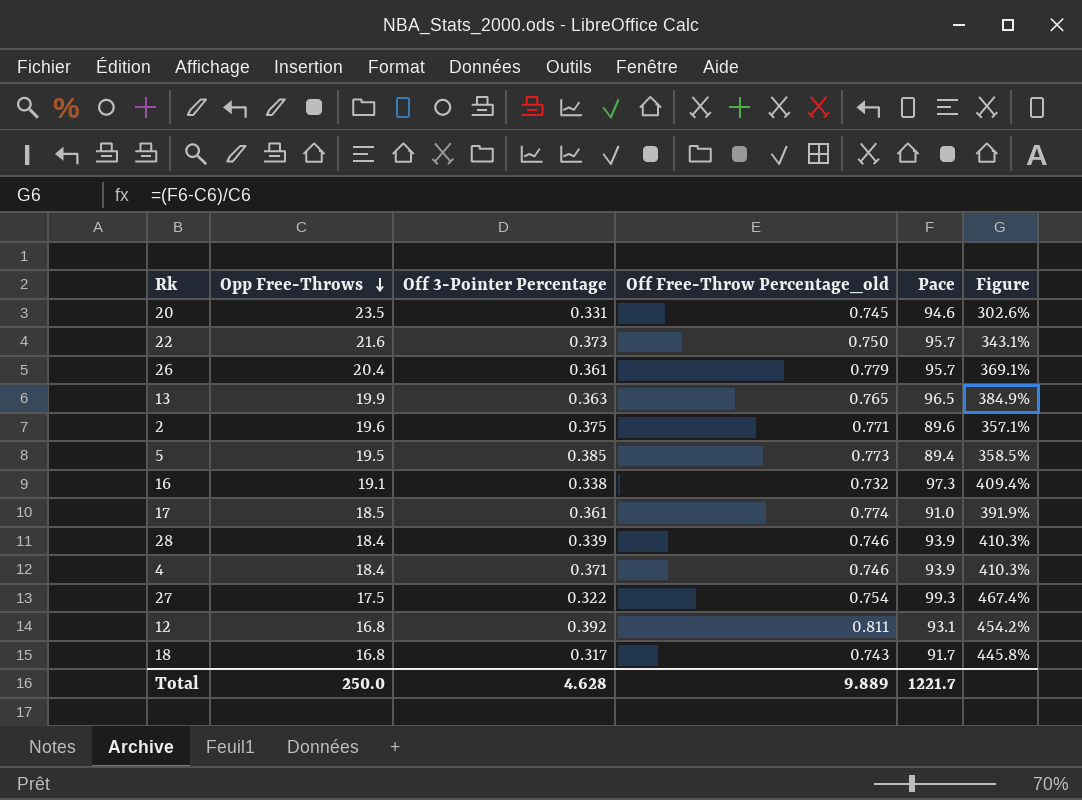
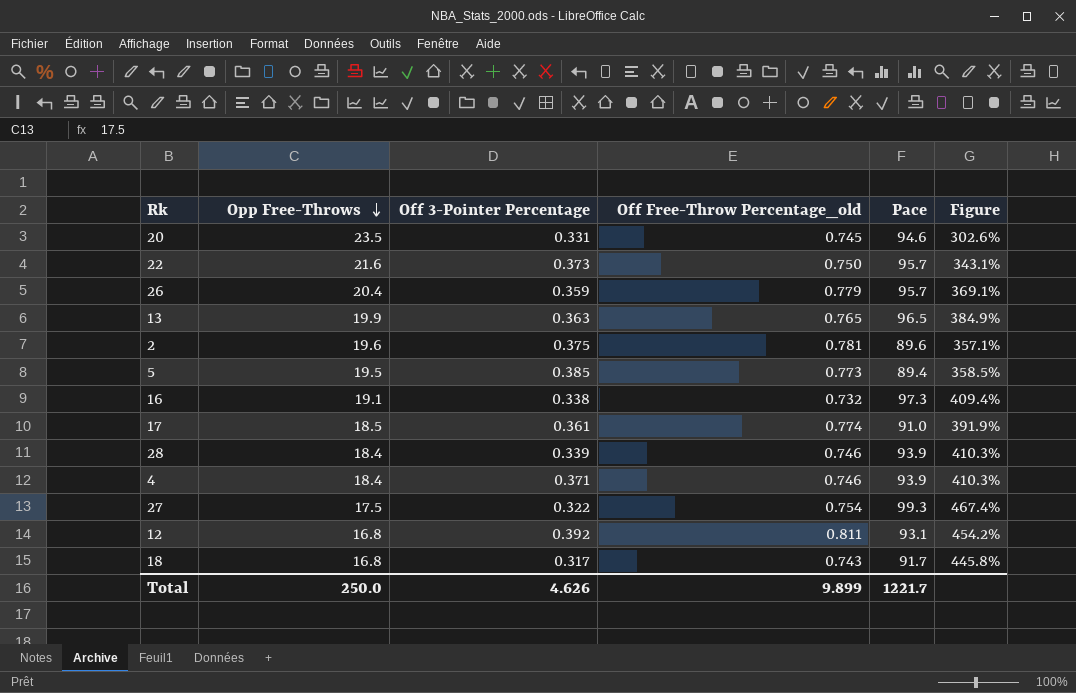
26 | Off 3-Pointer Percentage: 0.361 -> 0.359
2 | Off Free-Throw Percentage_old: 0.771 -> 0.781
Total | Off 3-Pointer Percentage: 4.628 -> 4.626
Total | Off Free-Throw Percentage_old: 9.889 -> 9.899

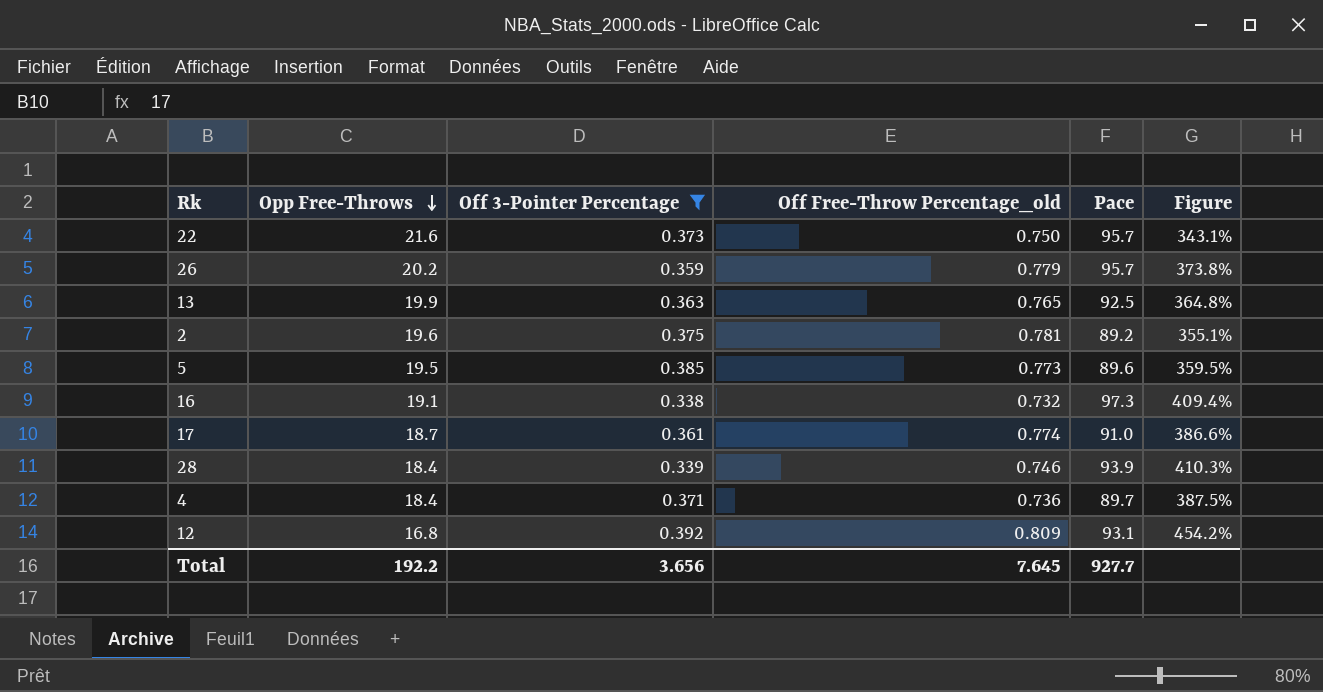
filter: none -> Off 3-Pointer Percentage >= 0.338
26 | Opp Free-Throws: 20.4 -> 20.2
26 | Figure: 369.1% -> 373.8%
13 | Pace: 96.5 -> 92.5
13 | Figure: 384.9% -> 364.8%
2 | Pace: 89.6 -> 89.2
2 | Figure: 357.1% -> 355.1%
5 | Pace: 89.4 -> 89.6
5 | Figure: 358.5% -> 359.5%
17 | Opp Free-Throws: 18.5 -> 18.7
17 | Figure: 391.9% -> 386.6%
4 | Off Free-Throw Percentage_old: 0.746 -> 0.736
4 | Pace: 93.9 -> 89.7
4 | Figure: 410.3% -> 387.5%
12 | Off Free-Throw Percentage_old: 0.811 -> 0.809
Total | Opp Free-Throws: 250.0 -> 192.2
Total | Off 3-Pointer Percentage: 4.626 -> 3.656
Total | Off Free-Throw Percentage_old: 9.899 -> 7.645
Total | Pace: 1221.7 -> 927.7

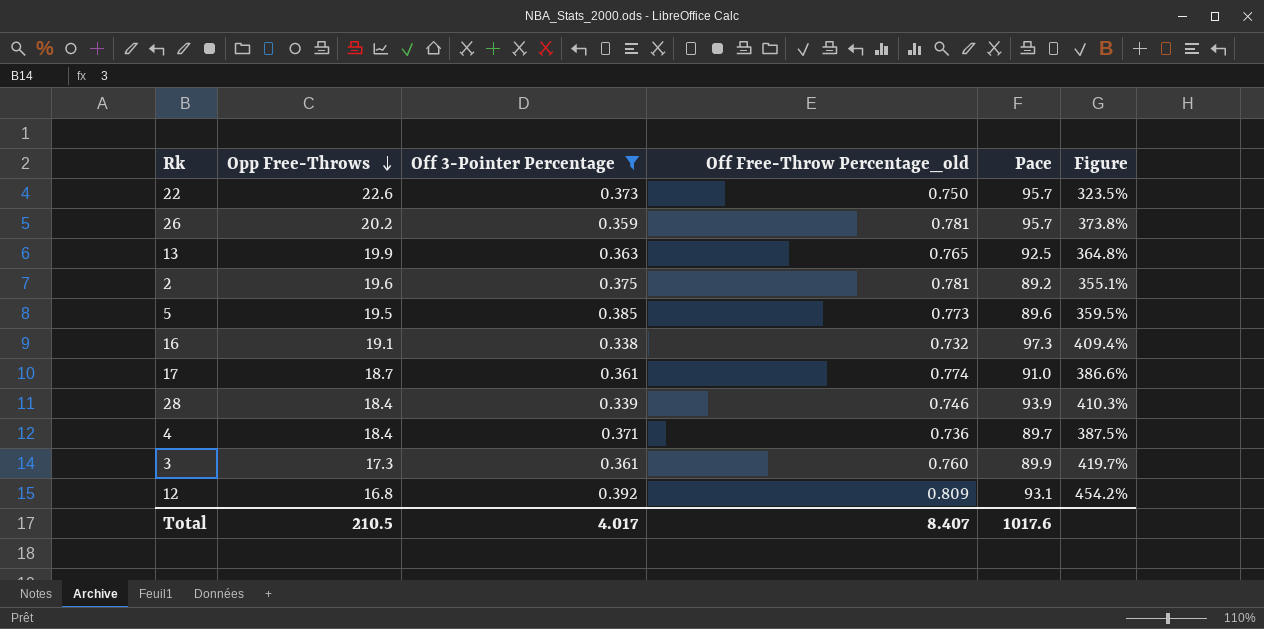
22 | Opp Free-Throws: 21.6 -> 22.6
22 | Figure: 343.1% -> 323.5%
26 | Off Free-Throw Percentage_old: 0.779 -> 0.781
row 3: none -> 17.3 | 0.361 | 0.760 | 89.9 | 419.7%
Total | Opp Free-Throws: 192.2 -> 210.5
Total | Off 3-Pointer Percentage: 3.656 -> 4.017
Total | Off Free-Throw Percentage_old: 7.645 -> 8.407
Total | Pace: 927.7 -> 1017.6

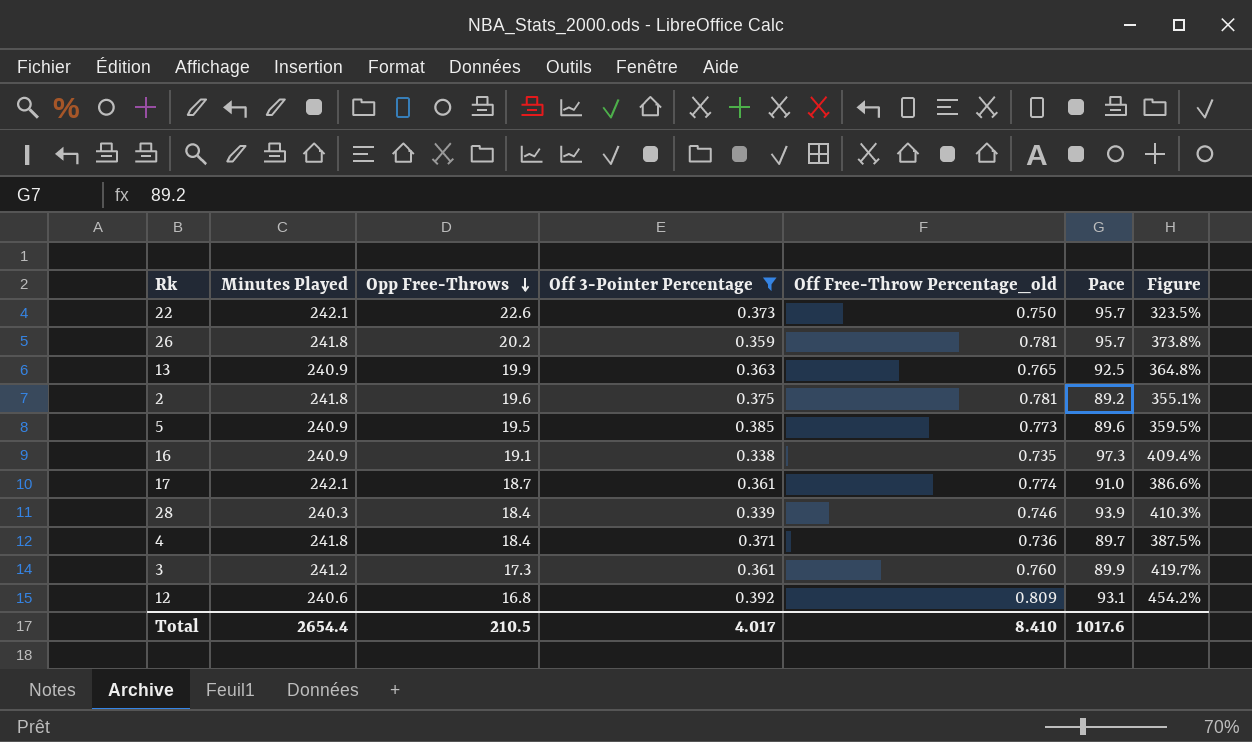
column Minutes Played | position: none -> 2
16 | Off Free-Throw Percentage_old: 0.732 -> 0.735
Total | Off Free-Throw Percentage_old: 8.407 -> 8.410

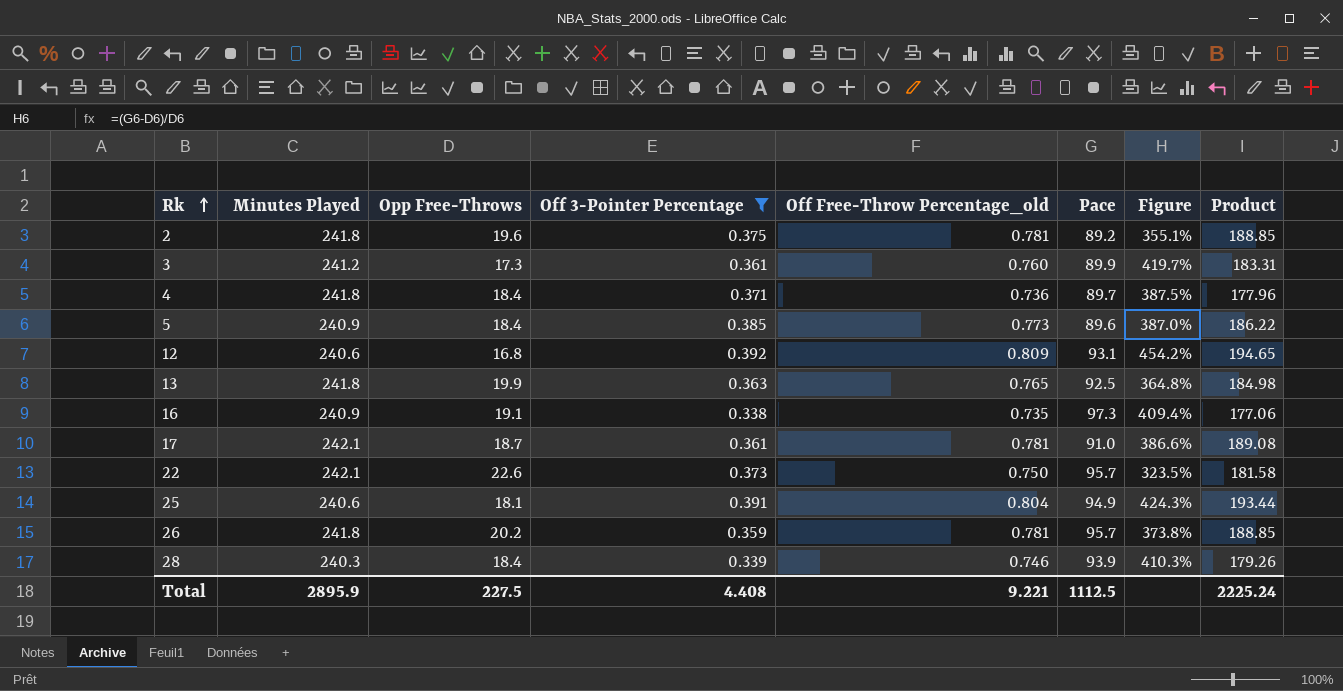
row order: Opp Free-Throws descending -> Rk ascending
column Product | formula: none -> [Minutes Played] * [Off Free-Throw Percentage_old]
5 | Opp Free-Throws: 19.5 -> 18.4
5 | Figure: 359.5% -> 387.0%
13 | Minutes Played: 240.9 -> 241.8
17 | Off Free-Throw Percentage_old: 0.774 -> 0.781
row 25: none -> 240.6 | 18.1 | 0.391 | 0.804 | 94.9 | 424.3% | 193.44
Total | Minutes Played: 2654.4 -> 2895.9
Total | Opp Free-Throws: 210.5 -> 227.5
Total | Off 3-Pointer Percentage: 4.017 -> 4.408
Total | Off Free-Throw Percentage_old: 8.410 -> 9.221
Total | Pace: 1017.6 -> 1112.5

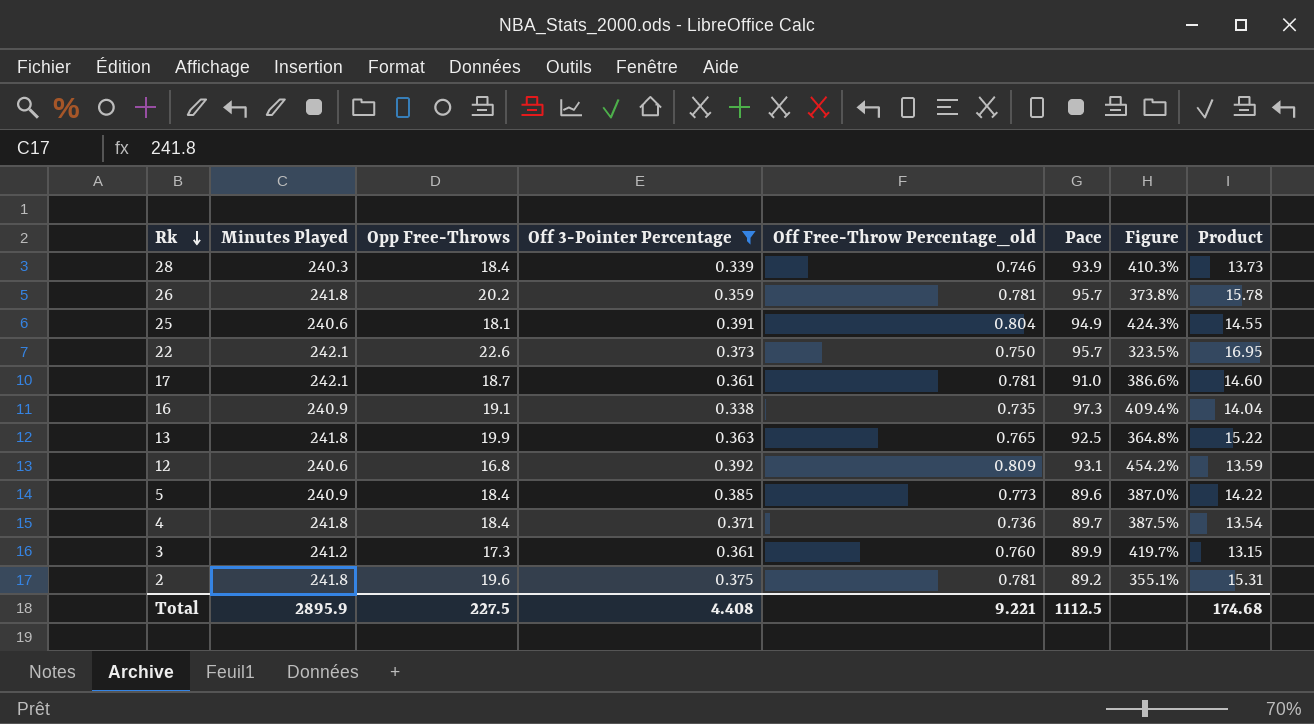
row order: Rk ascending -> Rk descending
column Product | formula: [Minutes Played] * [Off Free-Throw Percentage_old] -> [Opp Free-Throws] * [Off Free-Throw Percentage_old]
Total | Product: 2225.24 -> 174.68

